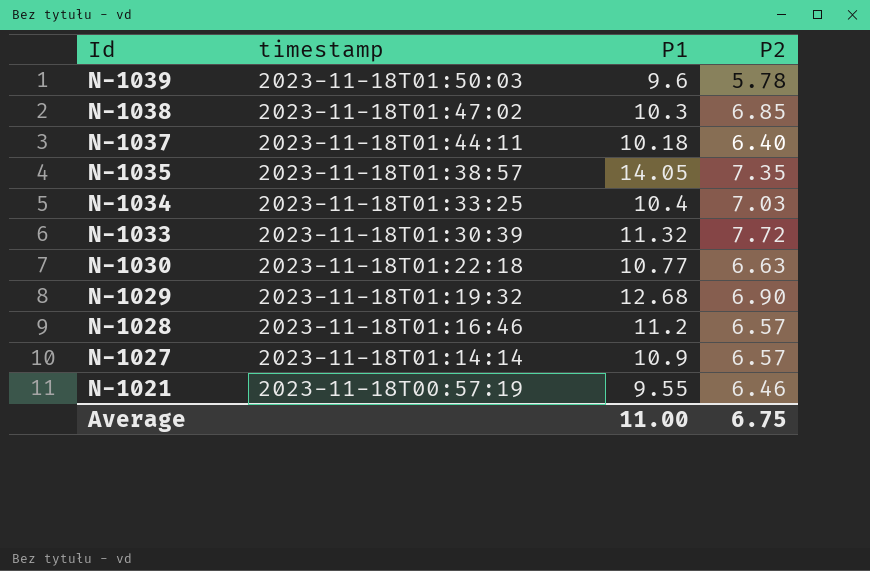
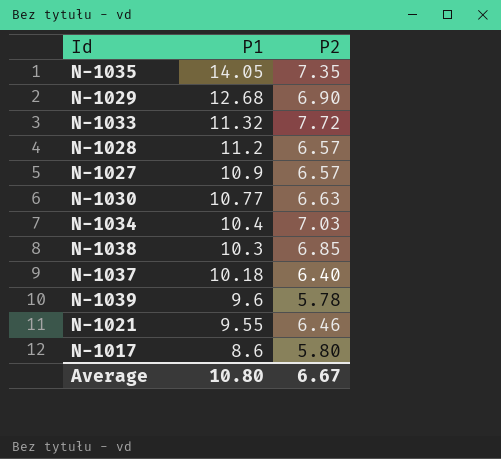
row order: Id descending -> P1 descending
column timestamp | position: 2 -> none
row N-1017: none -> 8.6 | 5.80
Average | P1: 11.00 -> 10.80
Average | P2: 6.75 -> 6.67

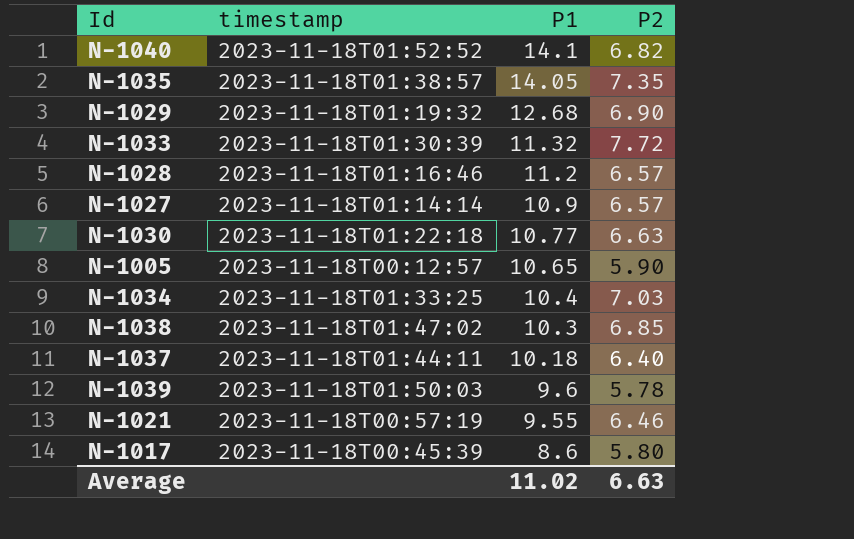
column timestamp | position: none -> 2
row N-1040: none -> 2023-11-18T01:52:52 | 14.1 | 6.82
row N-1005: none -> 2023-11-18T00:12:57 | 10.65 | 5.90
Average | P1: 10.80 -> 11.02
Average | P2: 6.67 -> 6.63

